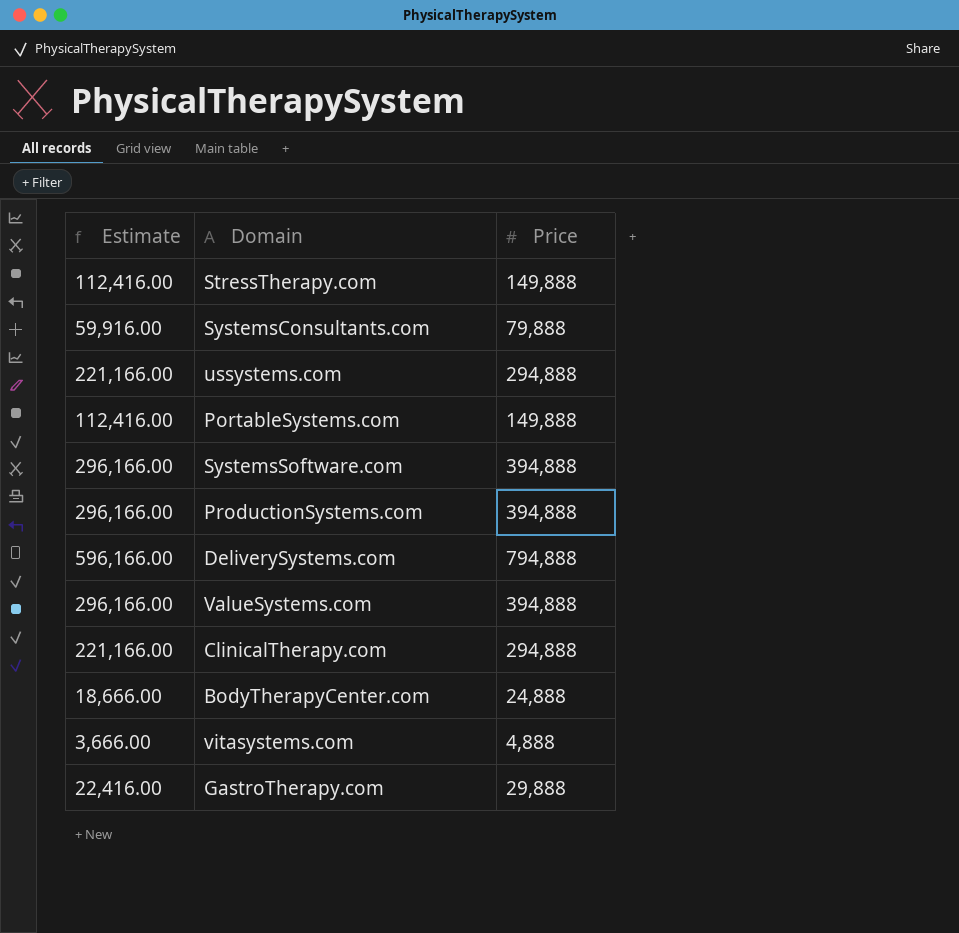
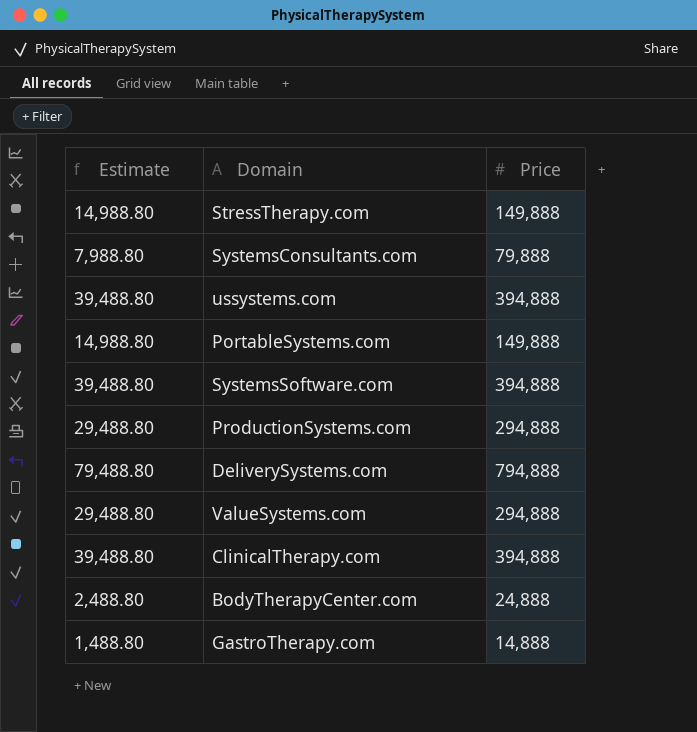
column Estimate | formula: [Price] * 0.75 -> [Price] * 0.1
row vitasystems.com: 3,666.00 | 4,888 -> none
ussystems.com | Price: 294,888 -> 394,888
ProductionSystems.com | Price: 394,888 -> 294,888
ValueSystems.com | Price: 394,888 -> 294,888
ClinicalTherapy.com | Price: 294,888 -> 394,888
GastroTherapy.com | Price: 29,888 -> 14,888

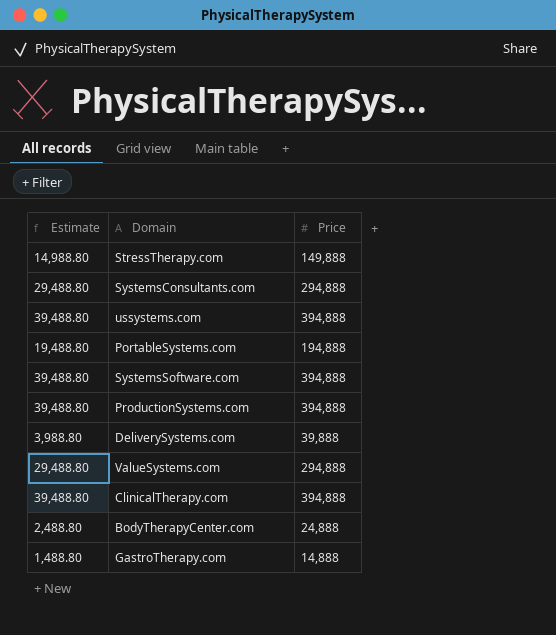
SystemsConsultants.com | Estimate: 7,988.80 -> 29,488.80
SystemsConsultants.com | Price: 79,888 -> 294,888
PortableSystems.com | Estimate: 14,988.80 -> 19,488.80
PortableSystems.com | Price: 149,888 -> 194,888
ProductionSystems.com | Estimate: 29,488.80 -> 39,488.80
ProductionSystems.com | Price: 294,888 -> 394,888
DeliverySystems.com | Estimate: 79,488.80 -> 3,988.80
DeliverySystems.com | Price: 794,888 -> 39,888

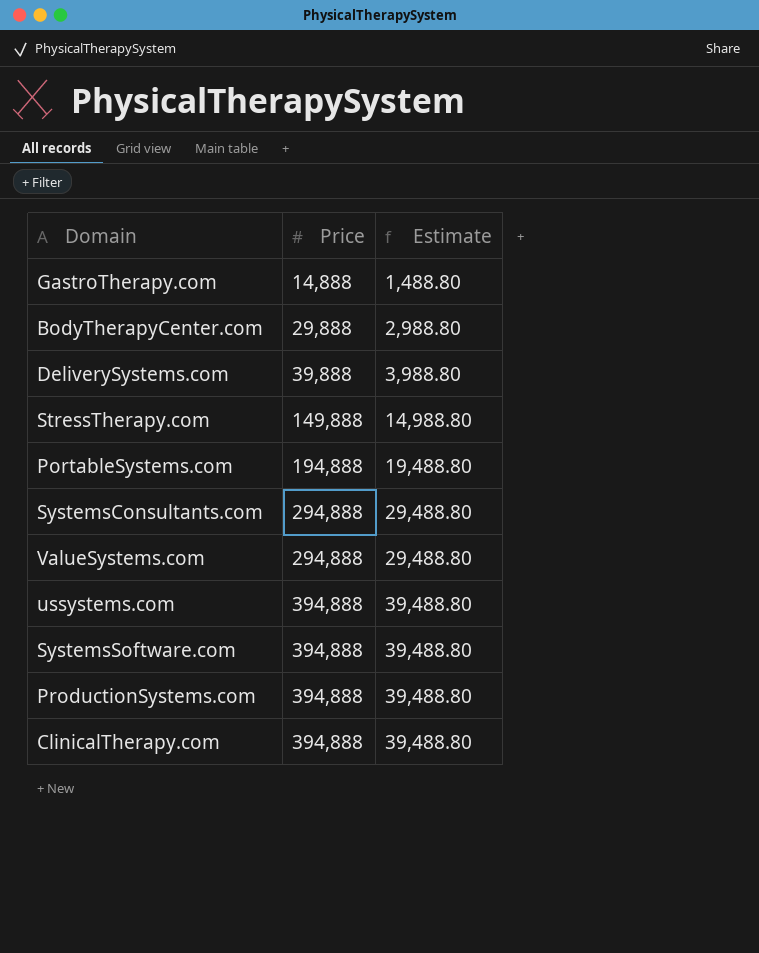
row order: none -> Price ascending
column Estimate | position: 1 -> 3
BodyTherapyCenter.com | Price: 24,888 -> 29,888
BodyTherapyCenter.com | Estimate: 2,488.80 -> 2,988.80

